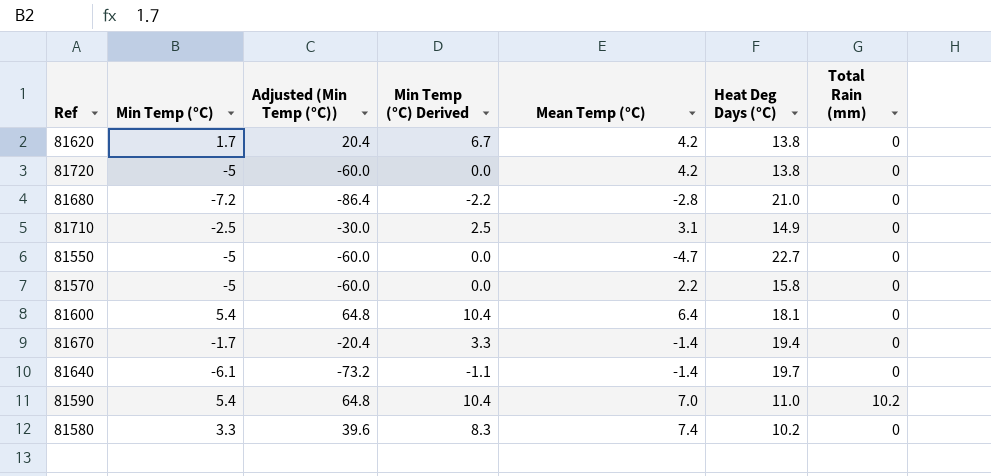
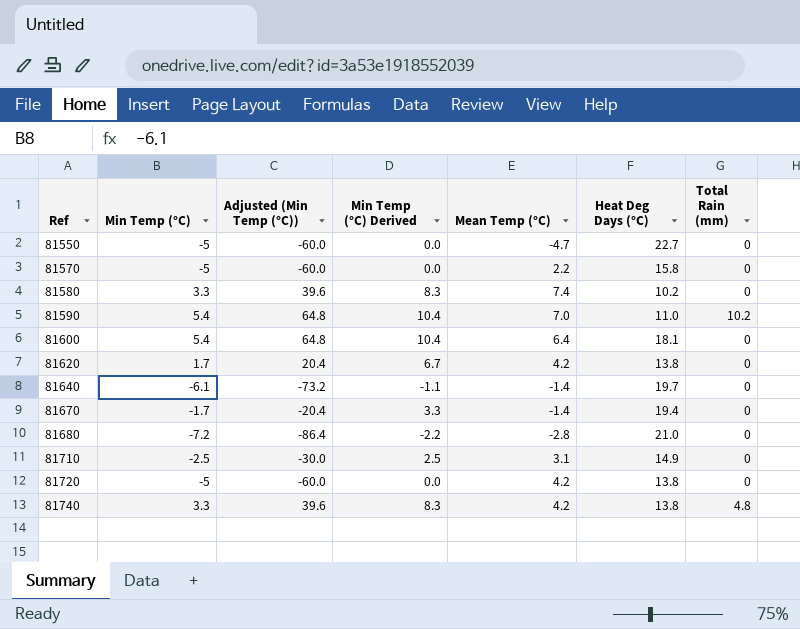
row order: none -> Ref ascending
row 81740: none -> 3.3 | 39.6 | 8.3 | 4.2 | 13.8 | 4.8

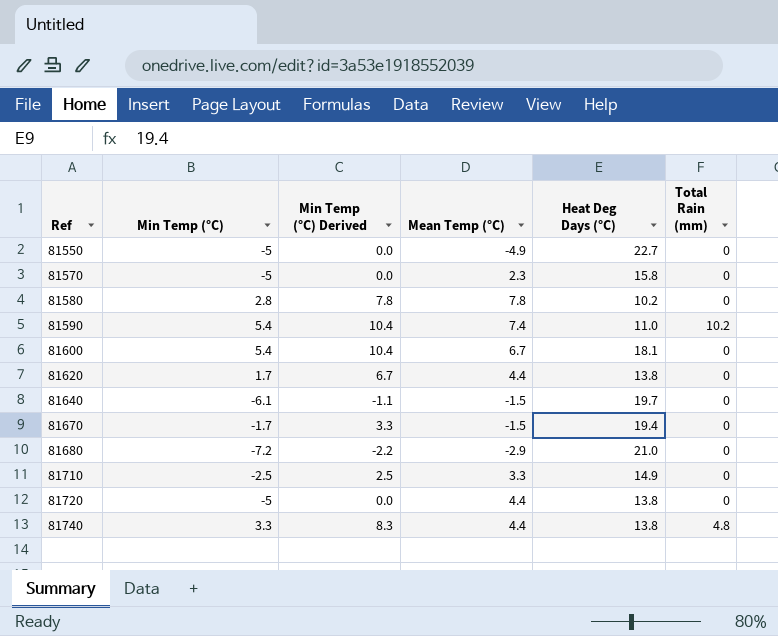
column Adjusted (Min Temp (°C)) | formula: [Min Temp (°C)] * 12 -> none
81550 | Mean Temp (°C): -4.7 -> -4.9
81570 | Mean Temp (°C): 2.2 -> 2.3
81580 | Min Temp (°C): 3.3 -> 2.8
81580 | Min Temp (°C) Derived: 8.3 -> 7.8
81580 | Mean Temp (°C): 7.4 -> 7.8
81590 | Mean Temp (°C): 7.0 -> 7.4
81600 | Mean Temp (°C): 6.4 -> 6.7
81620 | Mean Temp (°C): 4.2 -> 4.4
81640 | Mean Temp (°C): -1.4 -> -1.5
81670 | Mean Temp (°C): -1.4 -> -1.5
81680 | Mean Temp (°C): -2.8 -> -2.9
81710 | Mean Temp (°C): 3.1 -> 3.3
81720 | Mean Temp (°C): 4.2 -> 4.4
81740 | Mean Temp (°C): 4.2 -> 4.4

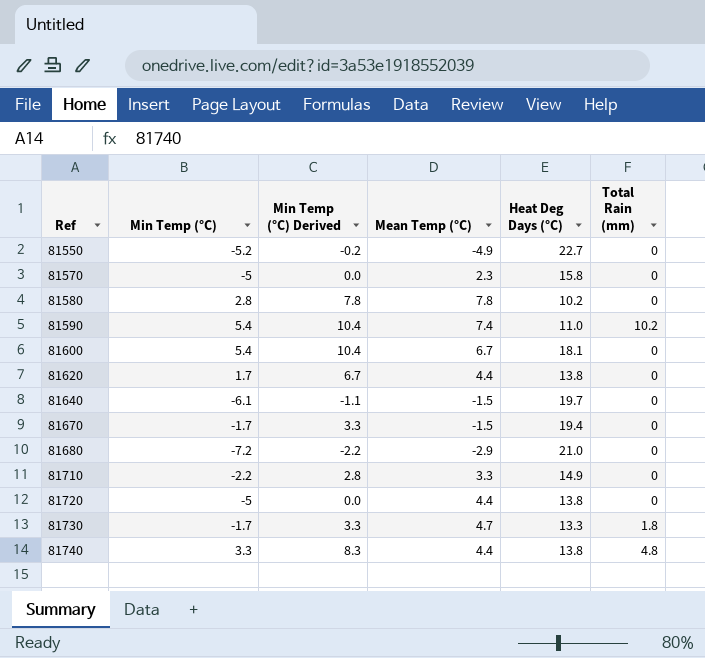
81550 | Min Temp (°C): -5 -> -5.2
81550 | Min Temp (°C) Derived: 0.0 -> -0.2
81710 | Min Temp (°C): -2.5 -> -2.2
81710 | Min Temp (°C) Derived: 2.5 -> 2.8
row 81730: none -> -1.7 | 3.3 | 4.7 | 13.3 | 1.8

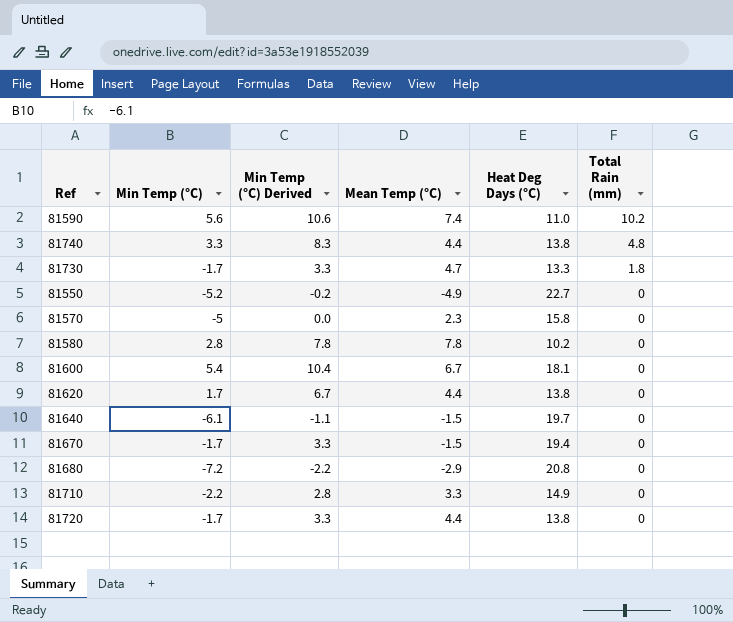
row order: Ref ascending -> Total Rain (mm) descending
81590 | Min Temp (°C): 5.4 -> 5.6
81590 | Min Temp (°C) Derived: 10.4 -> 10.6
81680 | Heat Deg Days (°C): 21.0 -> 20.8
81720 | Min Temp (°C): -5 -> -1.7
81720 | Min Temp (°C) Derived: 0.0 -> 3.3

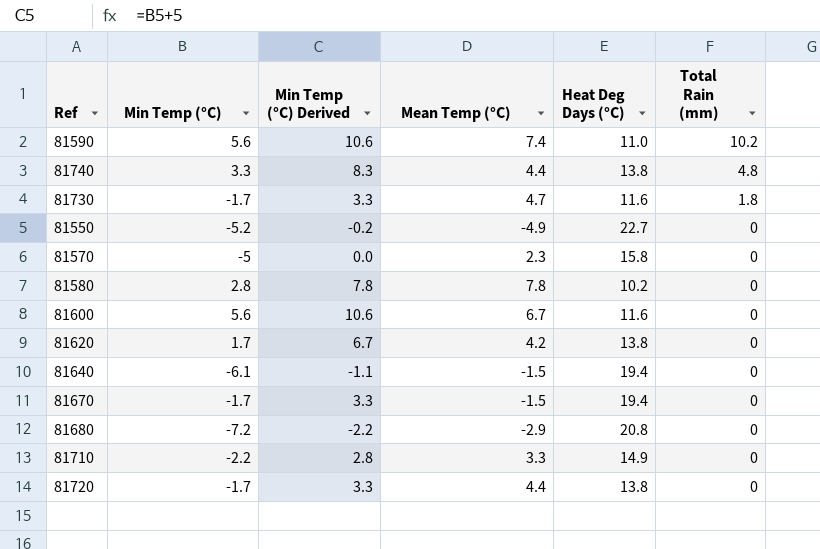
81730 | Heat Deg Days (°C): 13.3 -> 11.6
81600 | Min Temp (°C): 5.4 -> 5.6
81600 | Min Temp (°C) Derived: 10.4 -> 10.6
81600 | Heat Deg Days (°C): 18.1 -> 11.6
81620 | Mean Temp (°C): 4.4 -> 4.2
81640 | Heat Deg Days (°C): 19.7 -> 19.4

